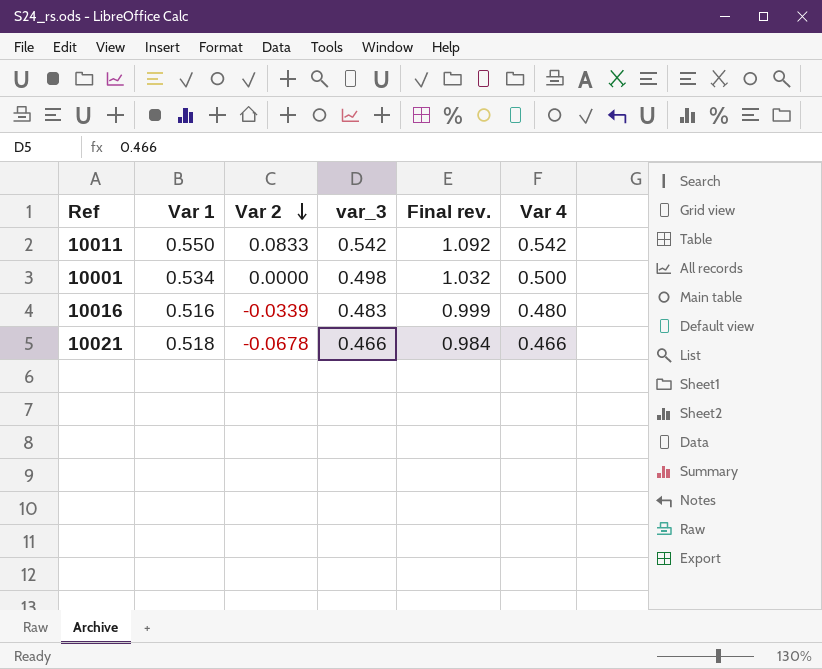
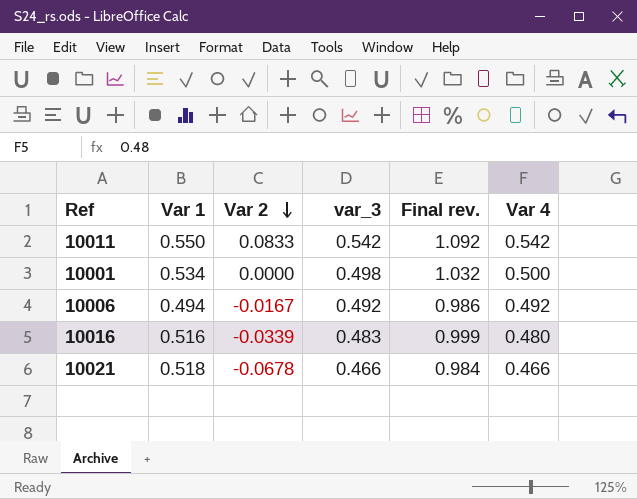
row 10006: none -> 0.494 | -0.0167 | 0.492 | 0.986 | 0.492

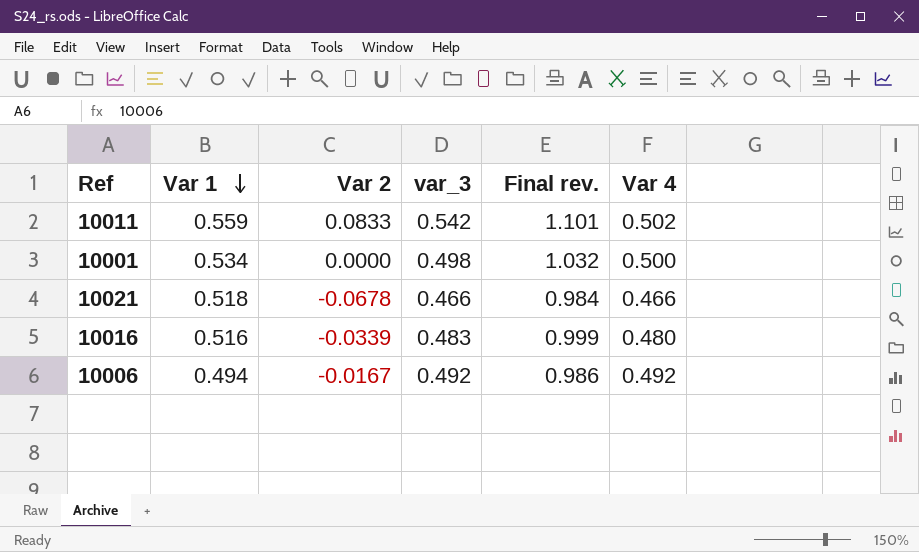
row order: Var 2 descending -> Var 1 descending
10011 | Var 1: 0.550 -> 0.559
10011 | Final rev.: 1.092 -> 1.101
10011 | Var 4: 0.542 -> 0.502

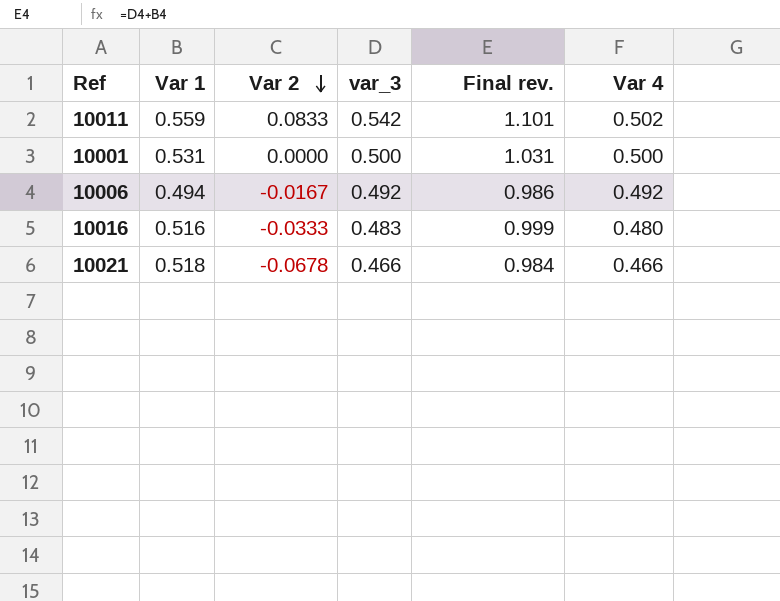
row order: Var 1 descending -> Var 2 descending
10001 | Var 1: 0.534 -> 0.531
10001 | var_3: 0.498 -> 0.500
10001 | Final rev.: 1.032 -> 1.031
10016 | Var 2: -0.0339 -> -0.0333

